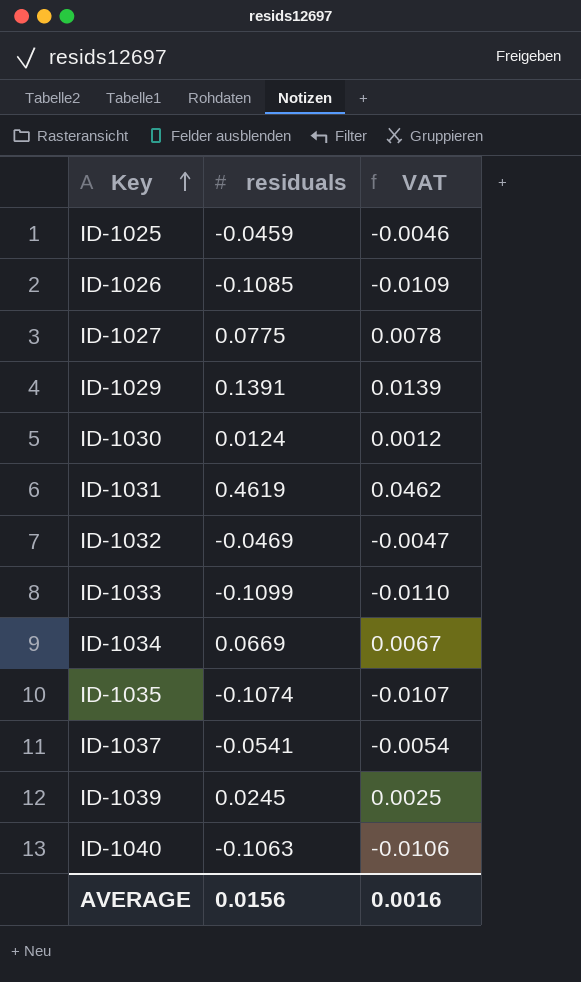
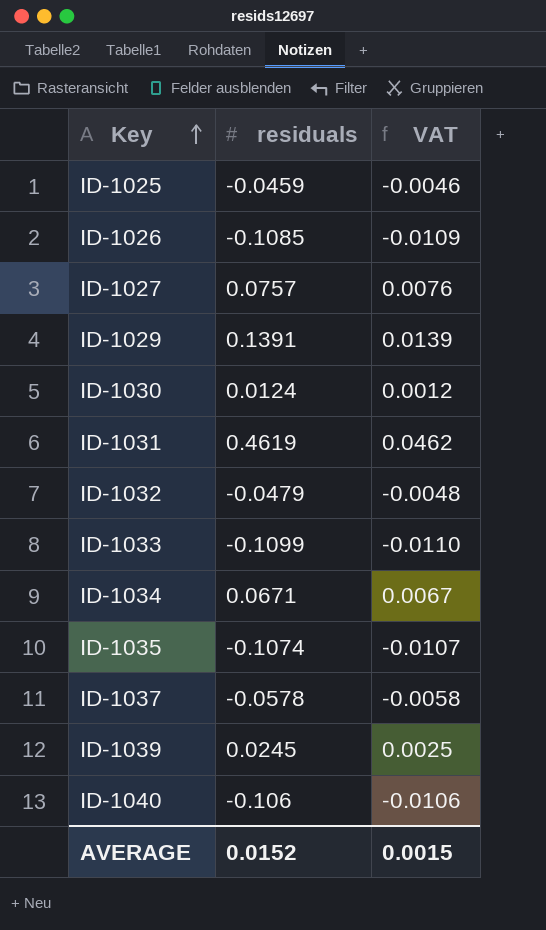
ID-1027 | residuals: 0.0775 -> 0.0757
ID-1027 | VAT: 0.0078 -> 0.0076
ID-1032 | residuals: -0.0469 -> -0.0479
ID-1032 | VAT: -0.0047 -> -0.0048
ID-1034 | residuals: 0.0669 -> 0.0671
ID-1037 | residuals: -0.0541 -> -0.0578
ID-1037 | VAT: -0.0054 -> -0.0058
ID-1040 | residuals: -0.1063 -> -0.106
AVERAGE | residuals: 0.0156 -> 0.0152
AVERAGE | VAT: 0.0016 -> 0.0015

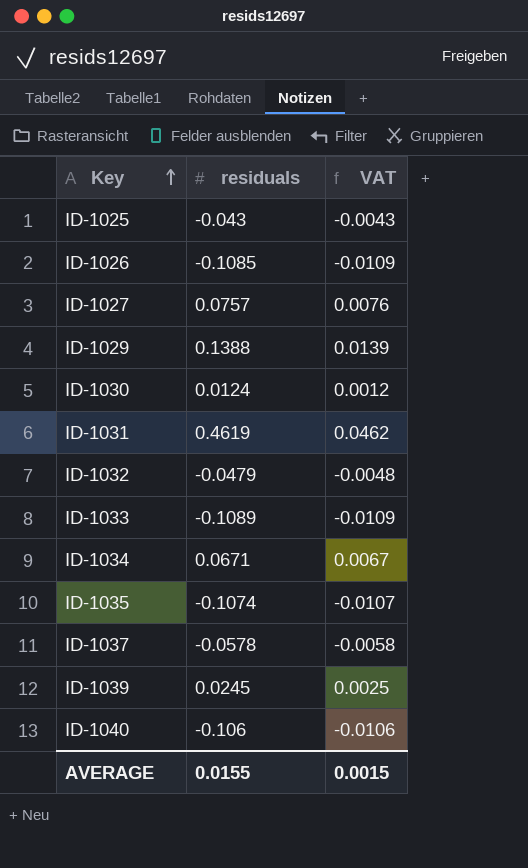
ID-1025 | residuals: -0.0459 -> -0.043
ID-1025 | VAT: -0.0046 -> -0.0043
ID-1029 | residuals: 0.1391 -> 0.1388
ID-1033 | residuals: -0.1099 -> -0.1089
ID-1033 | VAT: -0.0110 -> -0.0109
AVERAGE | residuals: 0.0152 -> 0.0155

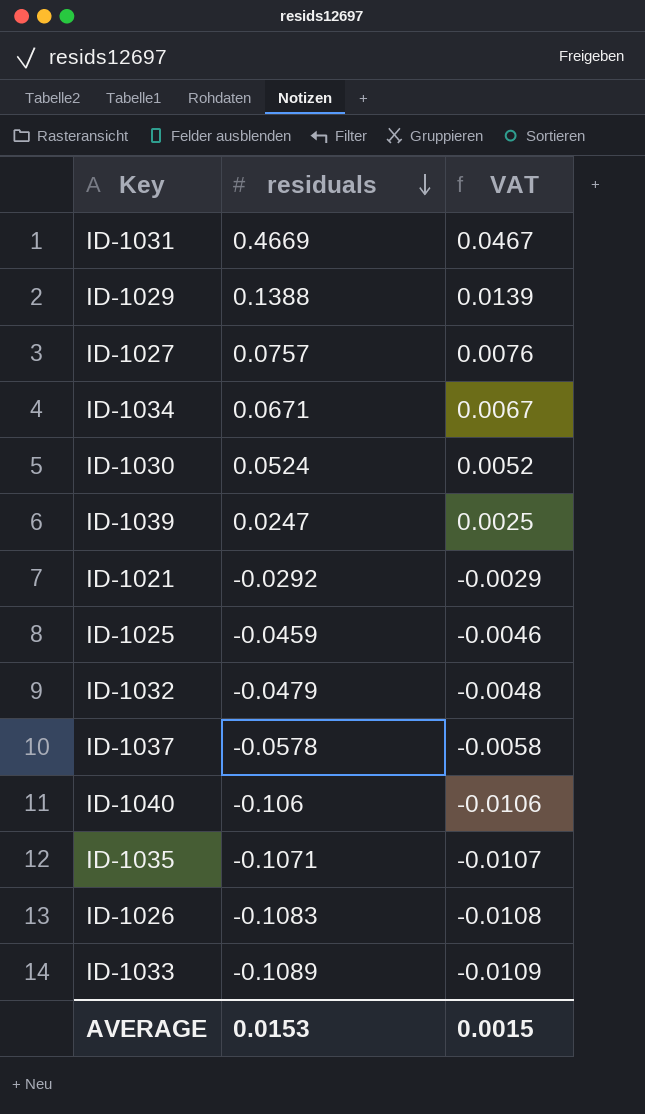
row order: Key ascending -> residuals descending
ID-1031 | residuals: 0.4619 -> 0.4669
ID-1031 | VAT: 0.0462 -> 0.0467
ID-1030 | residuals: 0.0124 -> 0.0524
ID-1030 | VAT: 0.0012 -> 0.0052
ID-1039 | residuals: 0.0245 -> 0.0247
row ID-1021: none -> -0.0292 | -0.0029
ID-1025 | residuals: -0.043 -> -0.0459
ID-1025 | VAT: -0.0043 -> -0.0046
ID-1035 | residuals: -0.1074 -> -0.1071
ID-1026 | residuals: -0.1085 -> -0.1083
ID-1026 | VAT: -0.0109 -> -0.0108
AVERAGE | residuals: 0.0155 -> 0.0153

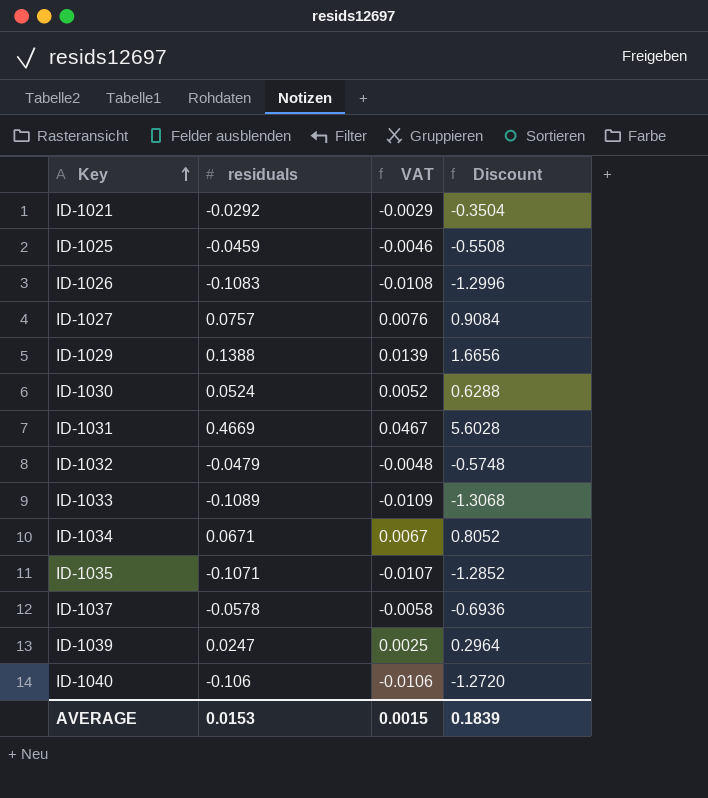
row order: residuals descending -> Key ascending
column Discount | formula: none -> [residuals] * 12

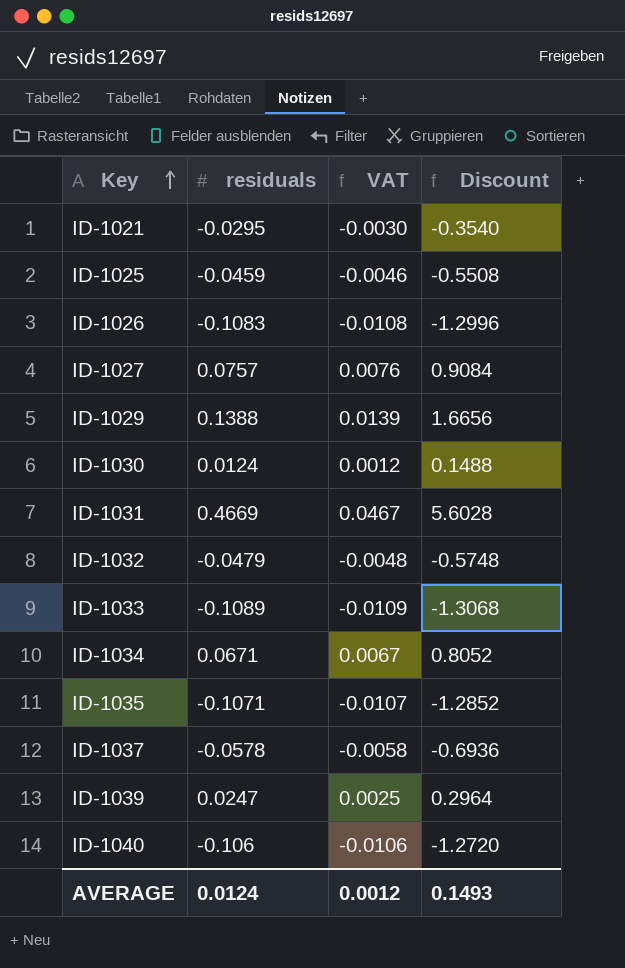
ID-1021 | residuals: -0.0292 -> -0.0295
ID-1021 | VAT: -0.0029 -> -0.0030
ID-1021 | Discount: -0.3504 -> -0.3540
ID-1030 | residuals: 0.0524 -> 0.0124
ID-1030 | VAT: 0.0052 -> 0.0012
ID-1030 | Discount: 0.6288 -> 0.1488
AVERAGE | residuals: 0.0153 -> 0.0124
AVERAGE | VAT: 0.0015 -> 0.0012
AVERAGE | Discount: 0.1839 -> 0.1493

